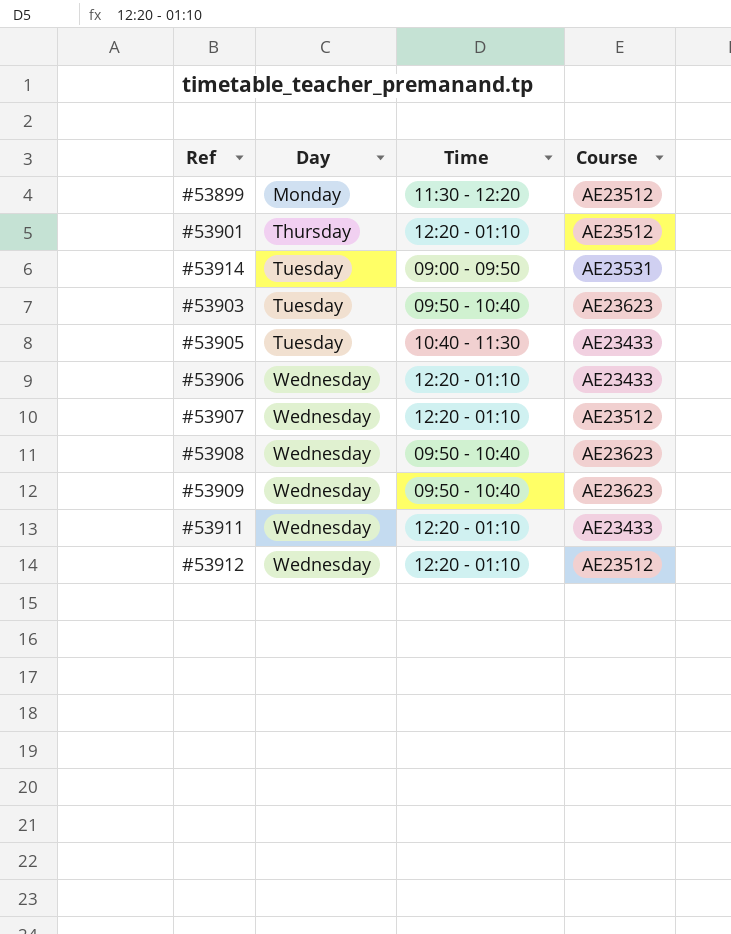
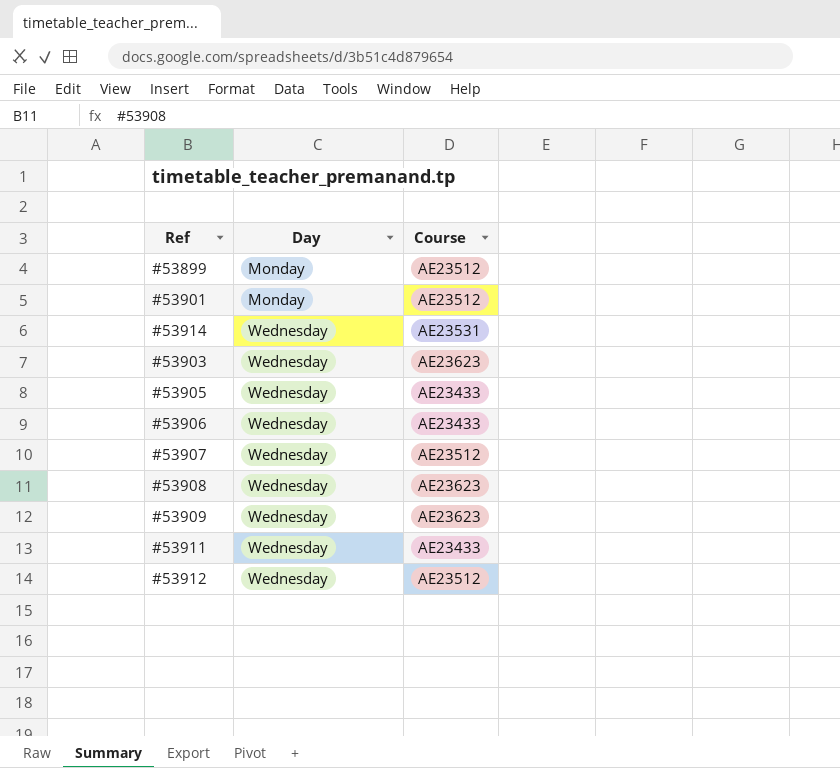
column Time | position: 3 -> none
#53901 | Day: Thursday -> Monday
#53914 | Day: Tuesday -> Wednesday
#53903 | Day: Tuesday -> Wednesday
#53905 | Day: Tuesday -> Wednesday

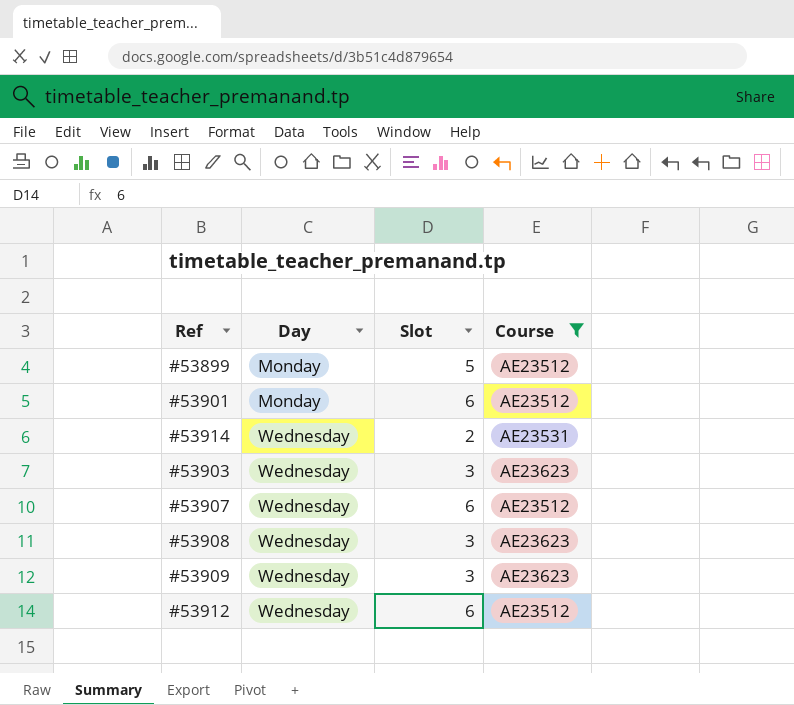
filter: none -> Course != AE23433
column Slot | position: none -> 3

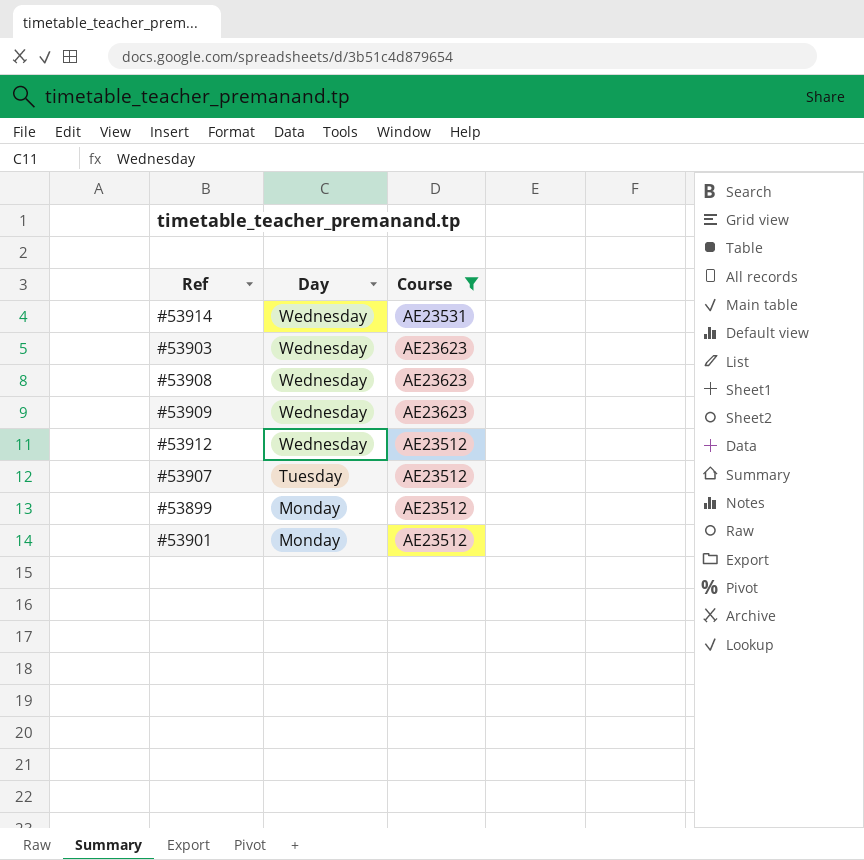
row order: Day ascending -> Day descending
column Slot | position: 3 -> none
#53907 | Day: Wednesday -> Tuesday

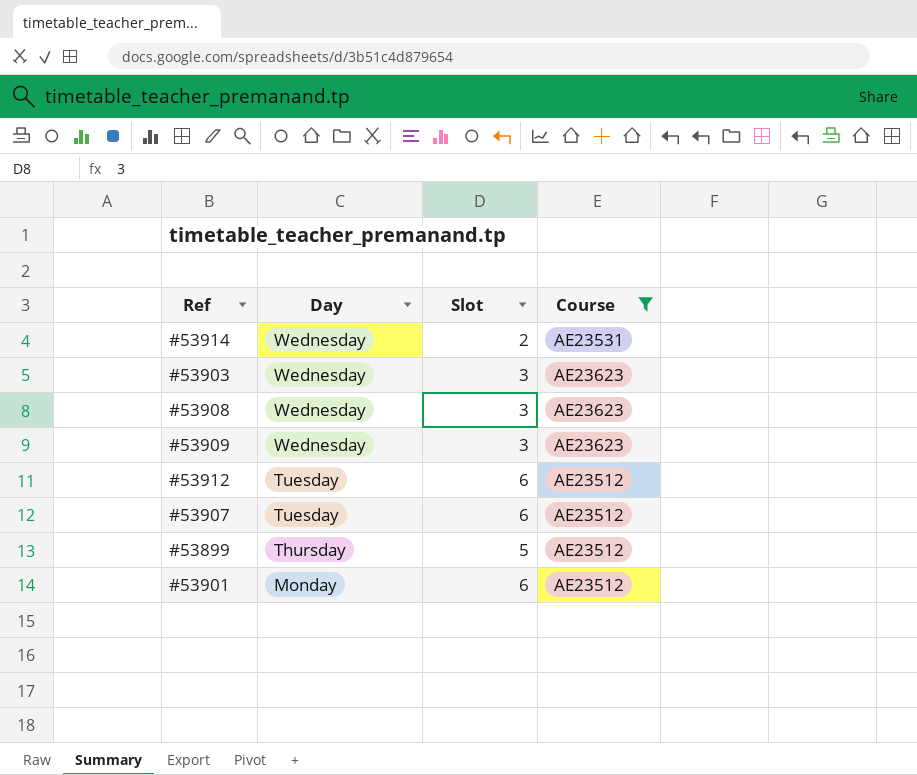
column Slot | position: none -> 3
#53912 | Day: Wednesday -> Tuesday
#53899 | Day: Monday -> Thursday

